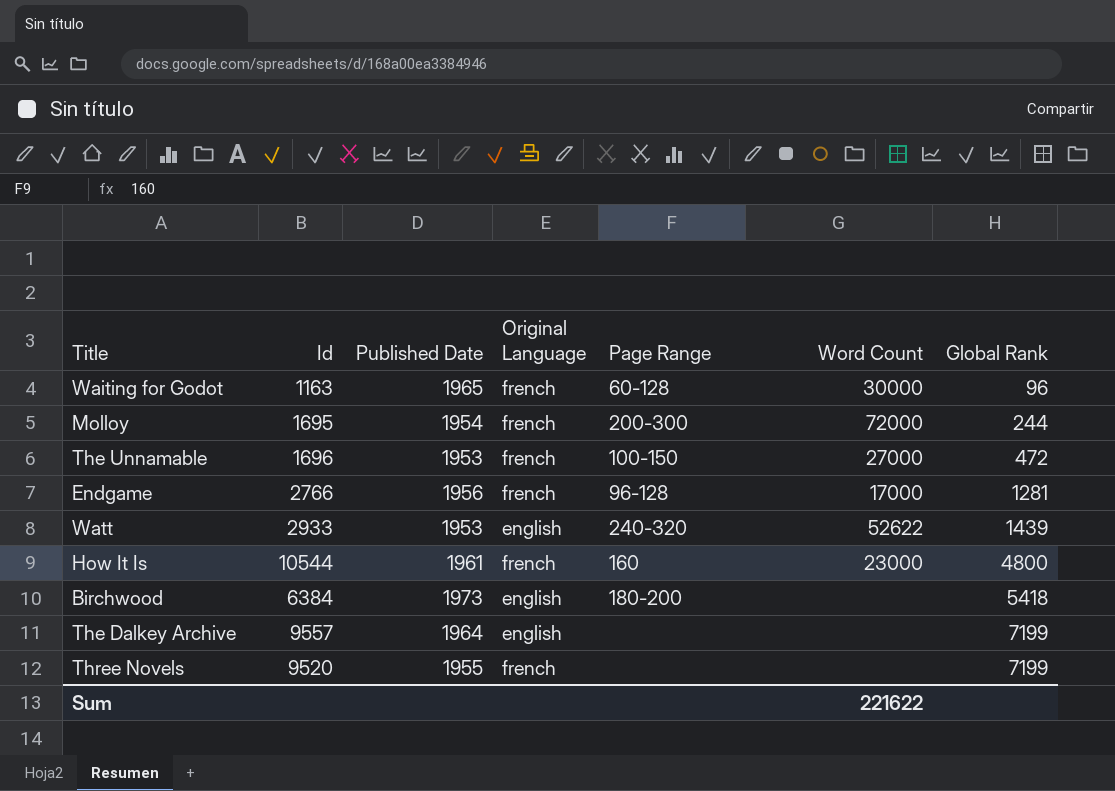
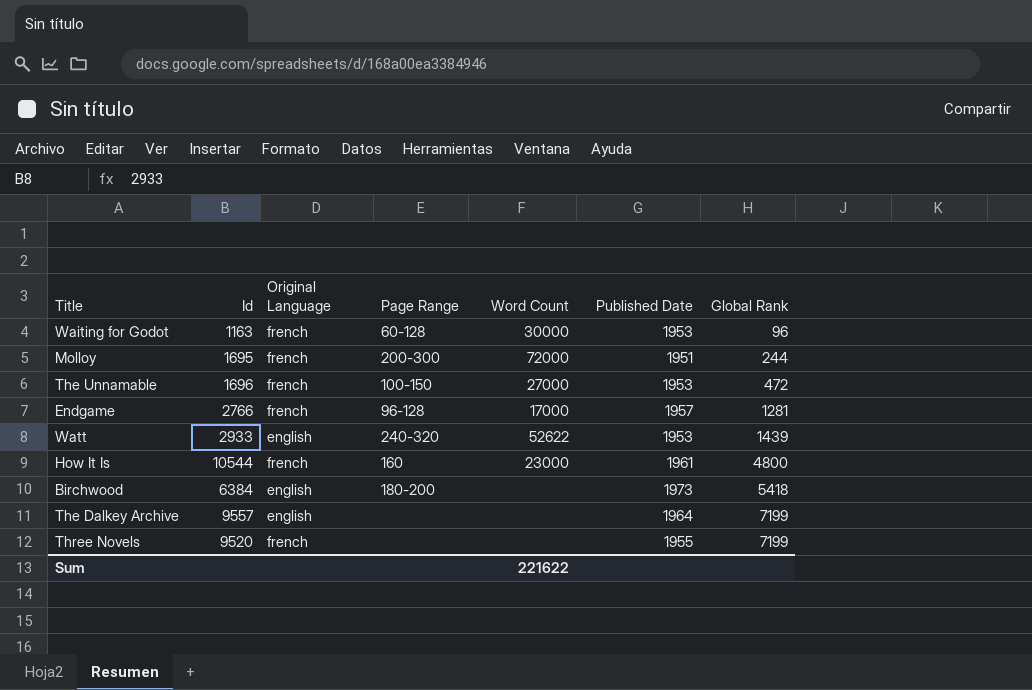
column Published Date | position: 3 -> 6
Waiting for Godot | Published Date: 1965 -> 1953
Molloy | Published Date: 1954 -> 1951
Endgame | Published Date: 1956 -> 1957

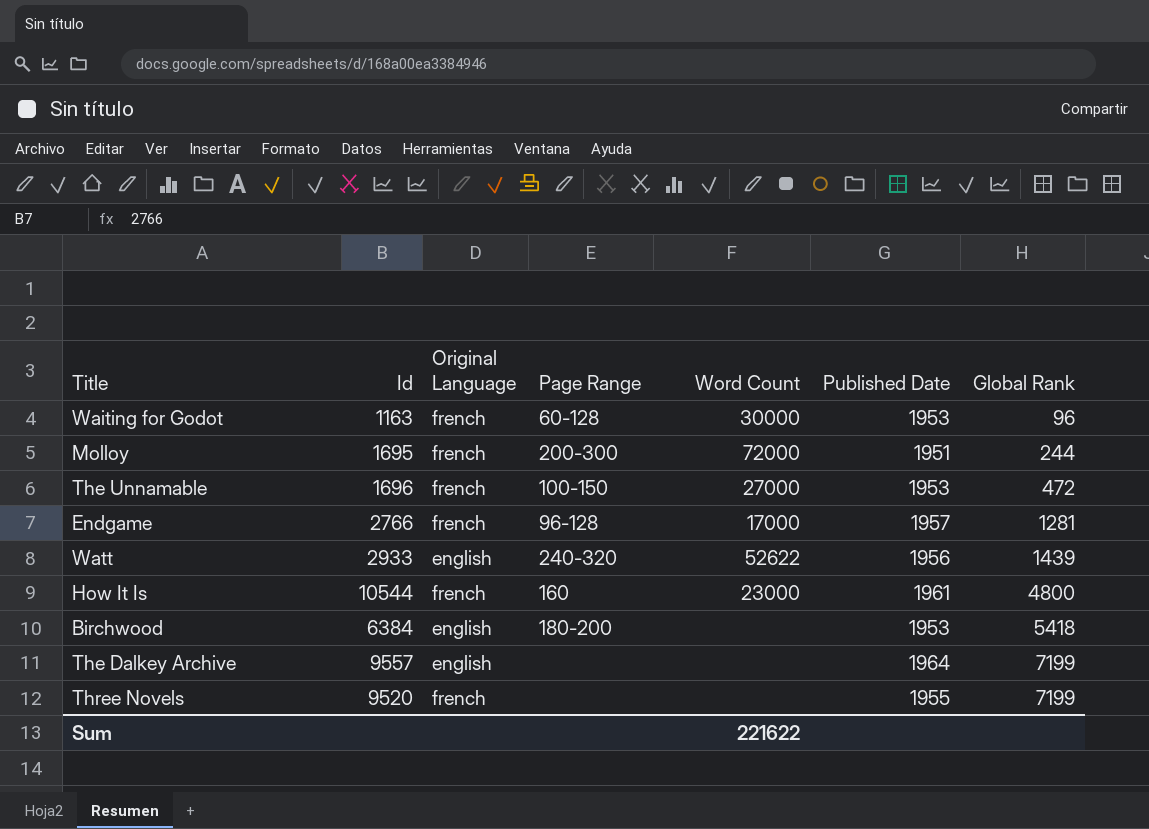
Watt | Published Date: 1953 -> 1956
Birchwood | Published Date: 1973 -> 1953

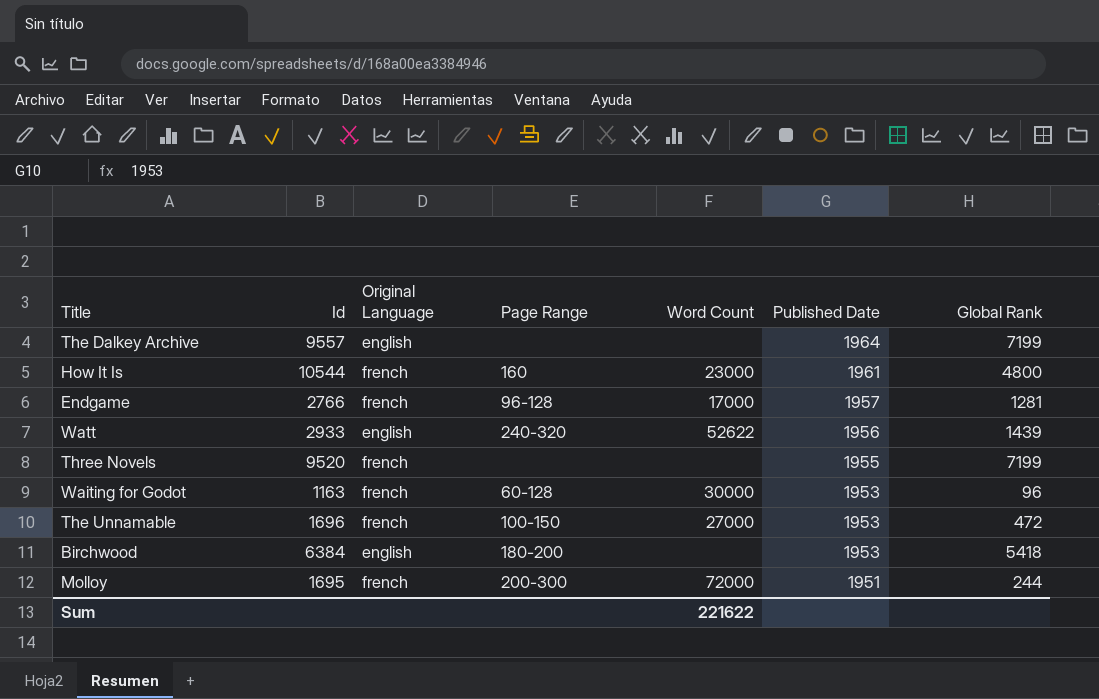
row order: Global Rank ascending -> Published Date descending

